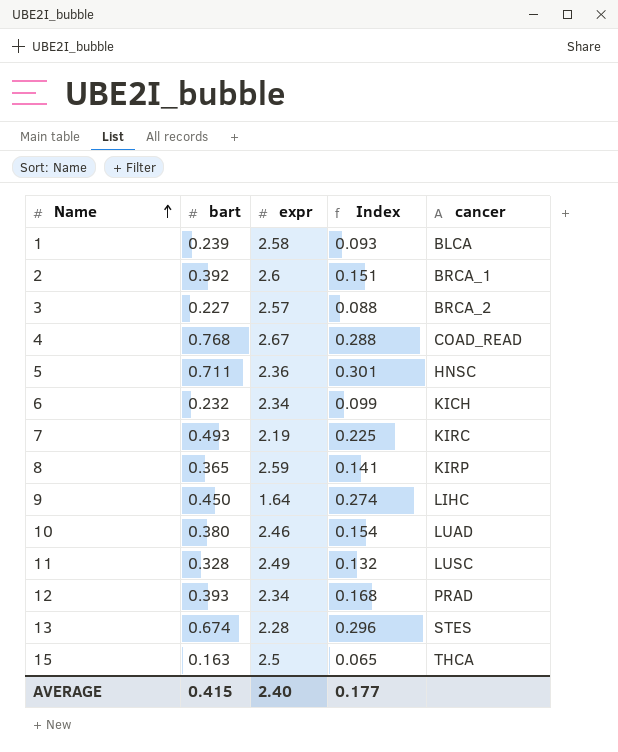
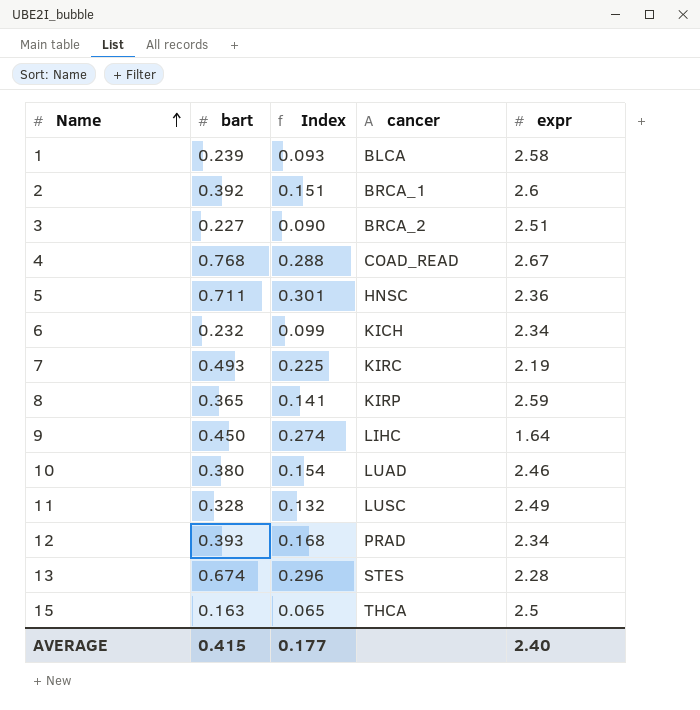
column expr | position: 3 -> 5
3 | Index: 0.088 -> 0.090
3 | expr: 2.57 -> 2.51

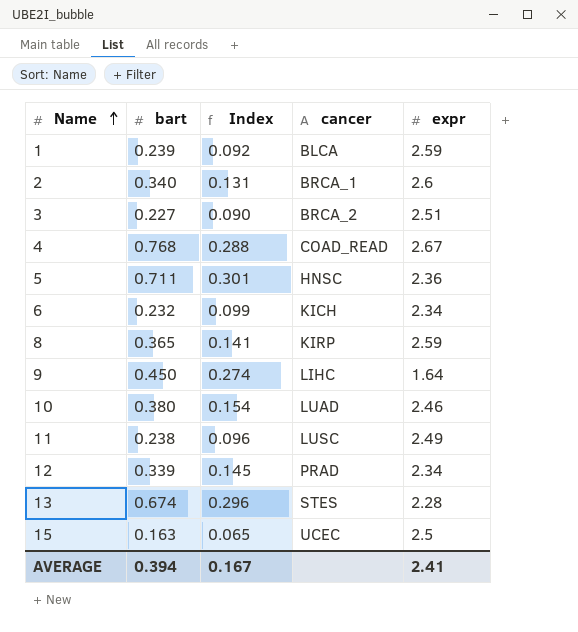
row 7: 0.493 | 0.225 | KIRC | 2.19 -> none
1 | Index: 0.093 -> 0.092
1 | expr: 2.58 -> 2.59
2 | bart: 0.392 -> 0.340
2 | Index: 0.151 -> 0.131
11 | bart: 0.328 -> 0.238
11 | Index: 0.132 -> 0.096
12 | bart: 0.393 -> 0.339
12 | Index: 0.168 -> 0.145
15 | cancer: THCA -> UCEC
AVERAGE | bart: 0.415 -> 0.394
AVERAGE | Index: 0.177 -> 0.167
AVERAGE | expr: 2.40 -> 2.41

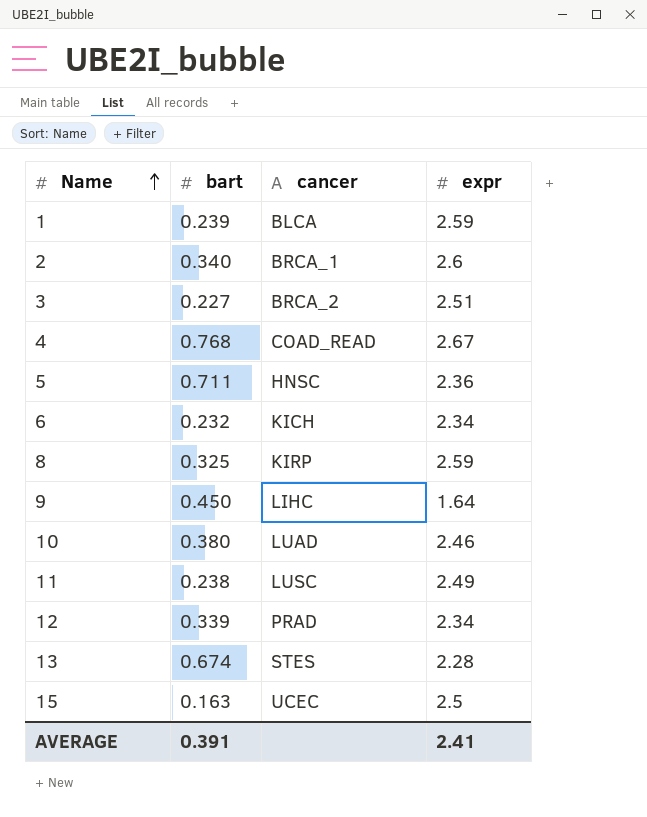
column Index | formula: [bart] / [expr] -> none
8 | bart: 0.365 -> 0.325
AVERAGE | bart: 0.394 -> 0.391

